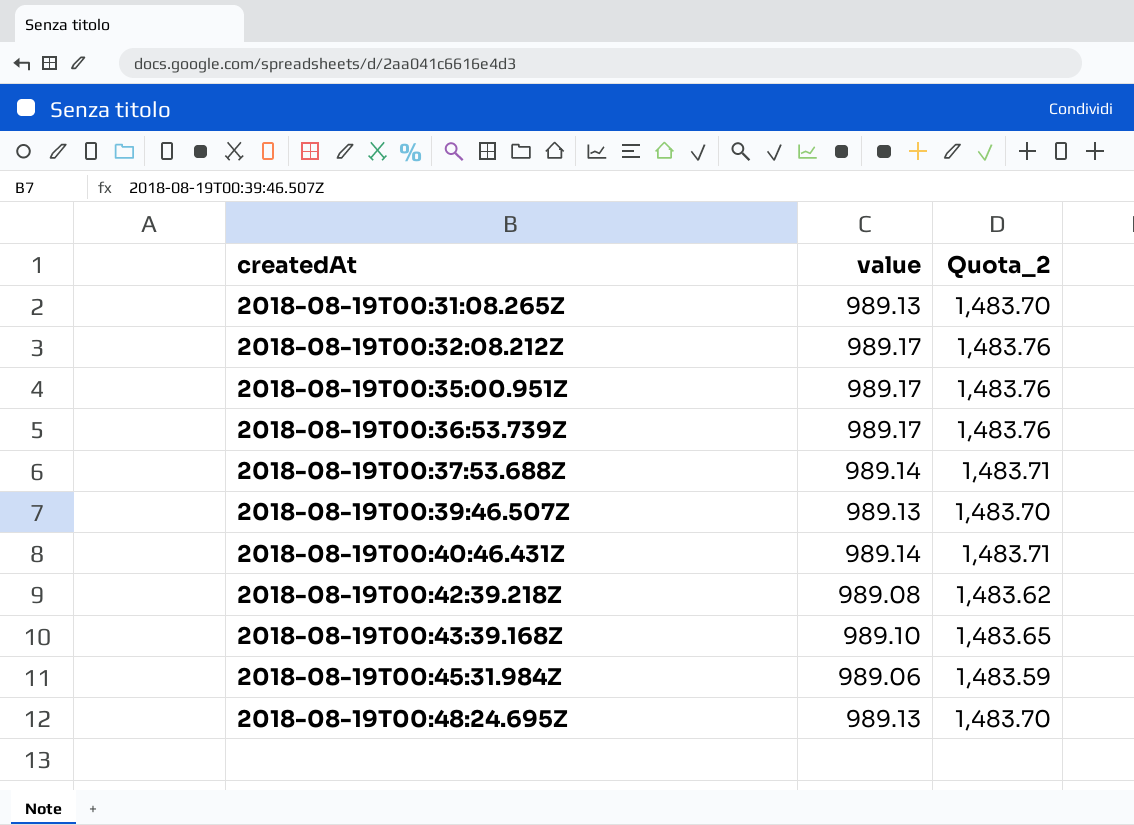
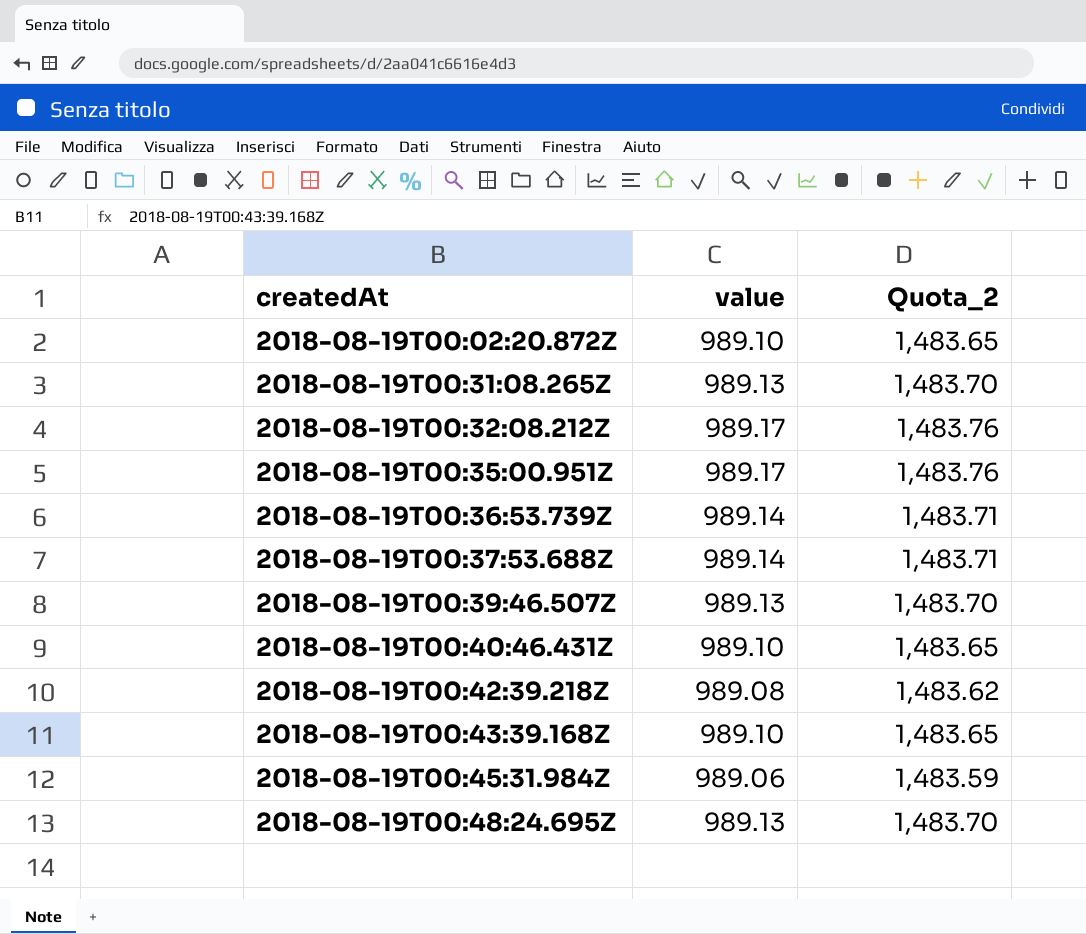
row 2018-08-19T00:02:20.872Z: none -> 989.10 | 1,483.65
2018-08-19T00:36:53.739Z | value: 989.17 -> 989.14
2018-08-19T00:36:53.739Z | Quota_2: 1,483.76 -> 1,483.71
2018-08-19T00:40:46.431Z | value: 989.14 -> 989.10
2018-08-19T00:40:46.431Z | Quota_2: 1,483.71 -> 1,483.65

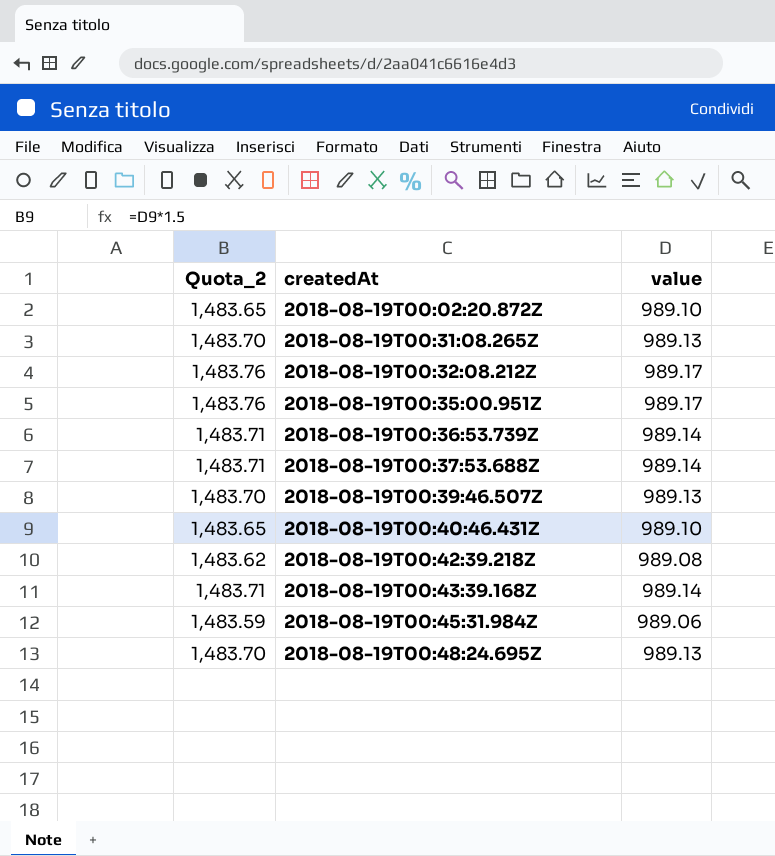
column Quota_2 | position: 3 -> 1
2018-08-19T00:43:39.168Z | Quota_2: 1,483.65 -> 1,483.71
2018-08-19T00:43:39.168Z | value: 989.10 -> 989.14

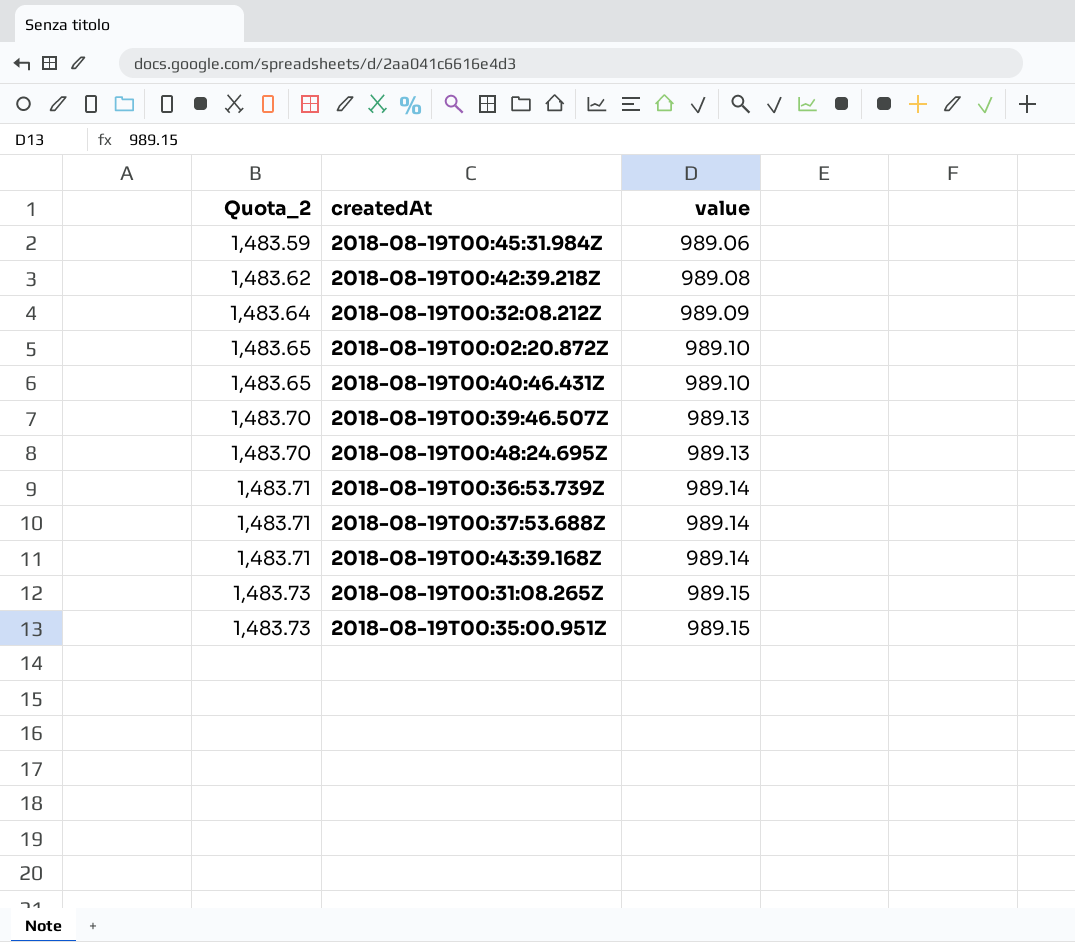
row order: createdAt ascending -> Quota_2 ascending
2018-08-19T00:32:08.212Z | Quota_2: 1,483.76 -> 1,483.64
2018-08-19T00:32:08.212Z | value: 989.17 -> 989.09
2018-08-19T00:31:08.265Z | Quota_2: 1,483.70 -> 1,483.73
2018-08-19T00:31:08.265Z | value: 989.13 -> 989.15
2018-08-19T00:35:00.951Z | Quota_2: 1,483.76 -> 1,483.73
2018-08-19T00:35:00.951Z | value: 989.17 -> 989.15

